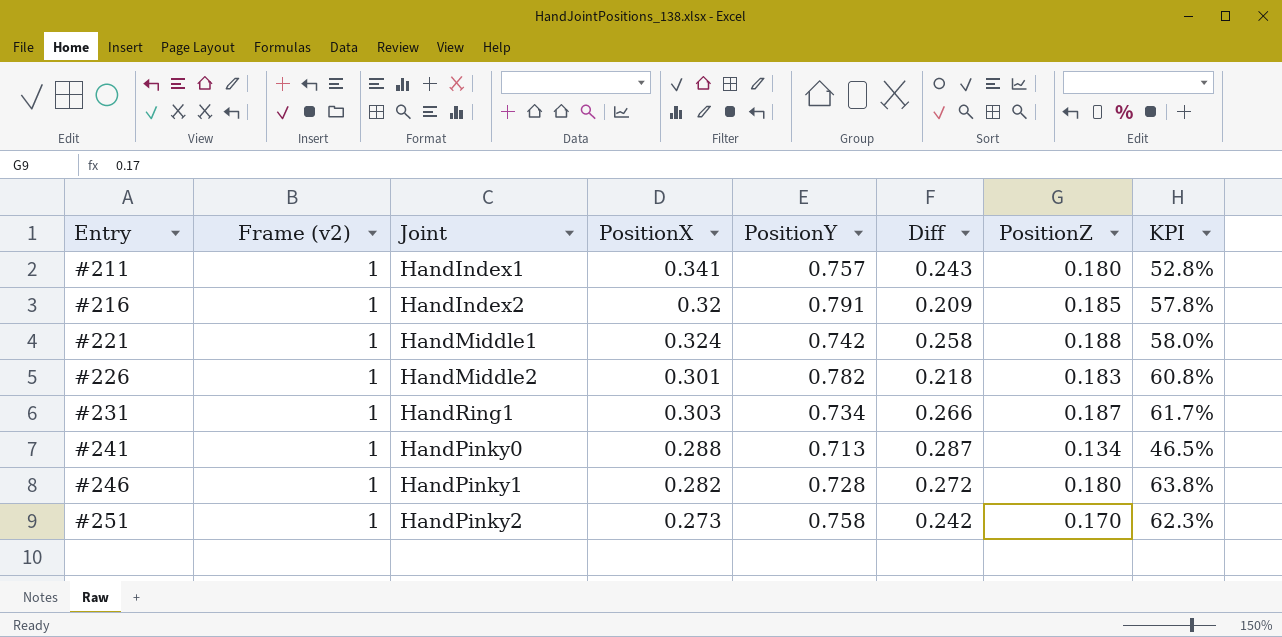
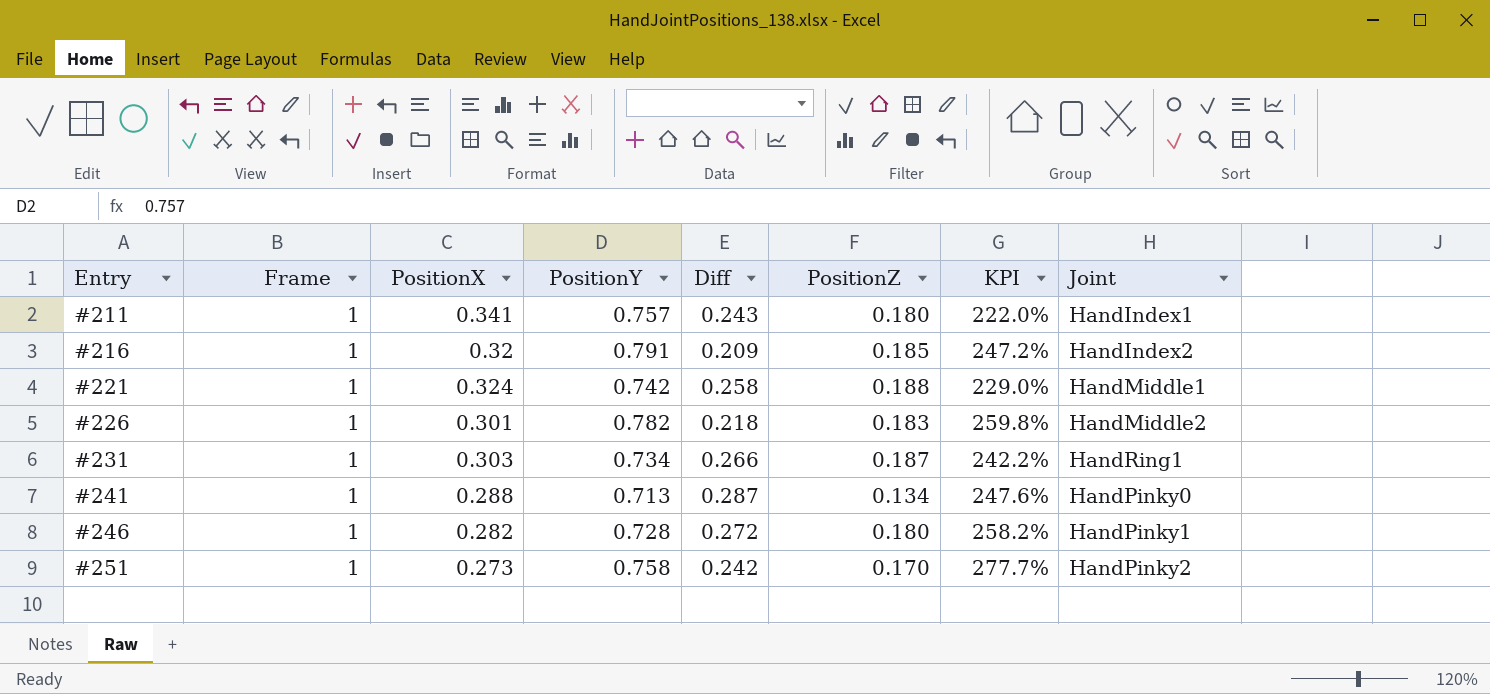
column name: Frame (v2) -> Frame
column KPI | formula: [PositionZ] / [PositionX] -> [PositionY] / [PositionX]
column Joint | position: 3 -> 8

